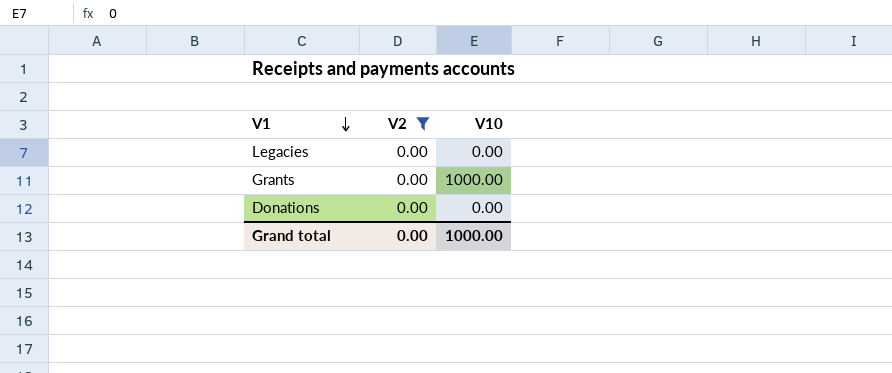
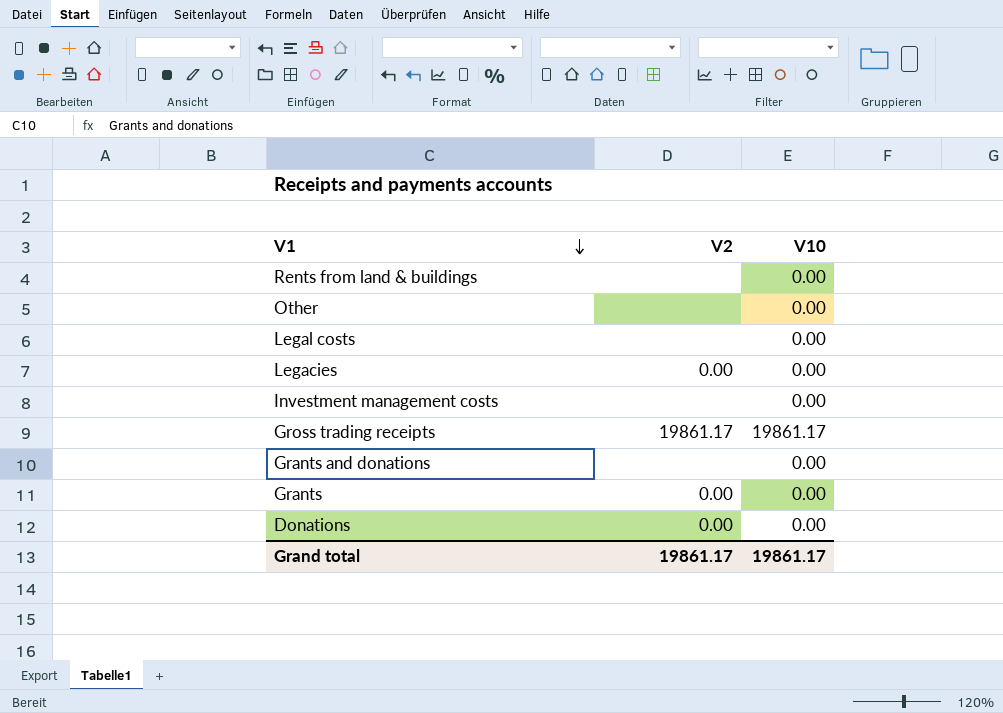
filter: V2 = 0.00 -> none
Grants | V10: 1000.00 -> 0.00
Grand total | V2: 0.00 -> 19861.17
Grand total | V10: 1000.00 -> 19861.17

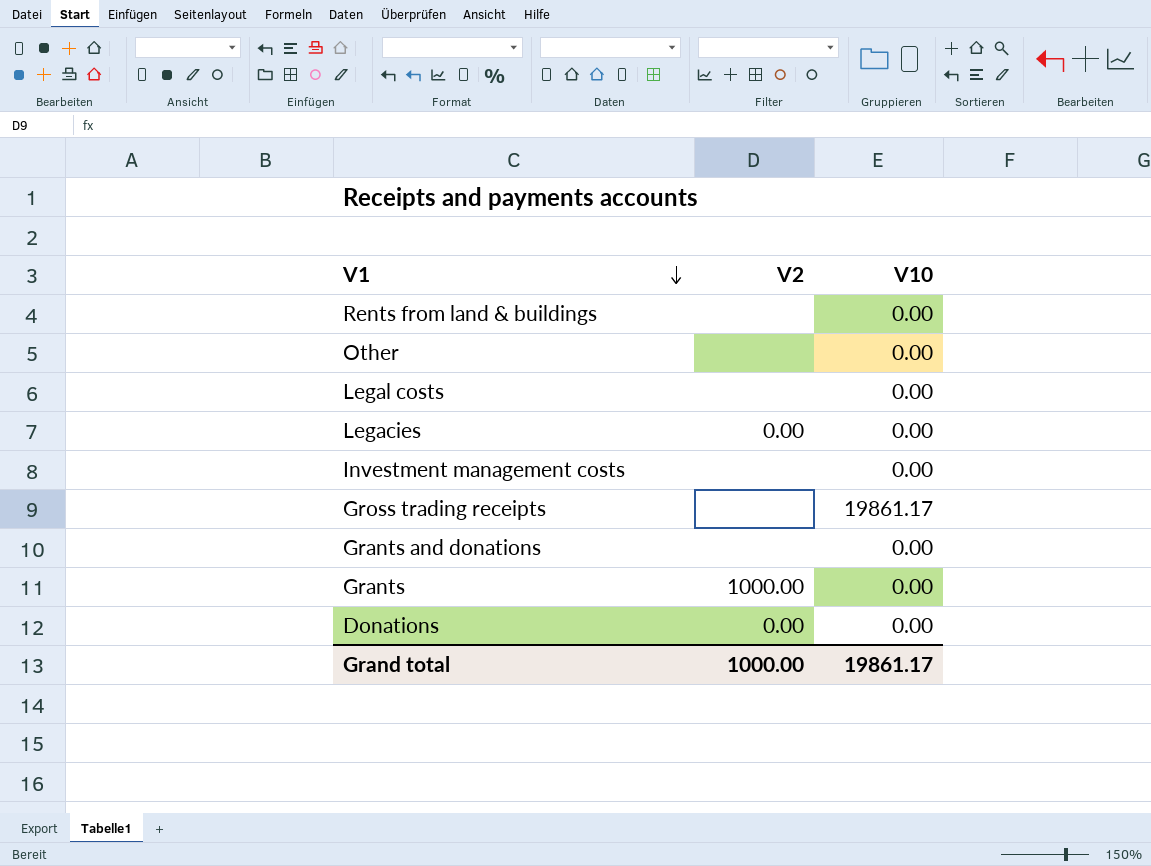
Gross trading receipts | V2: 19861.17 -> none
Grants | V2: 0.00 -> 1000.00
Grand total | V2: 19861.17 -> 1000.00

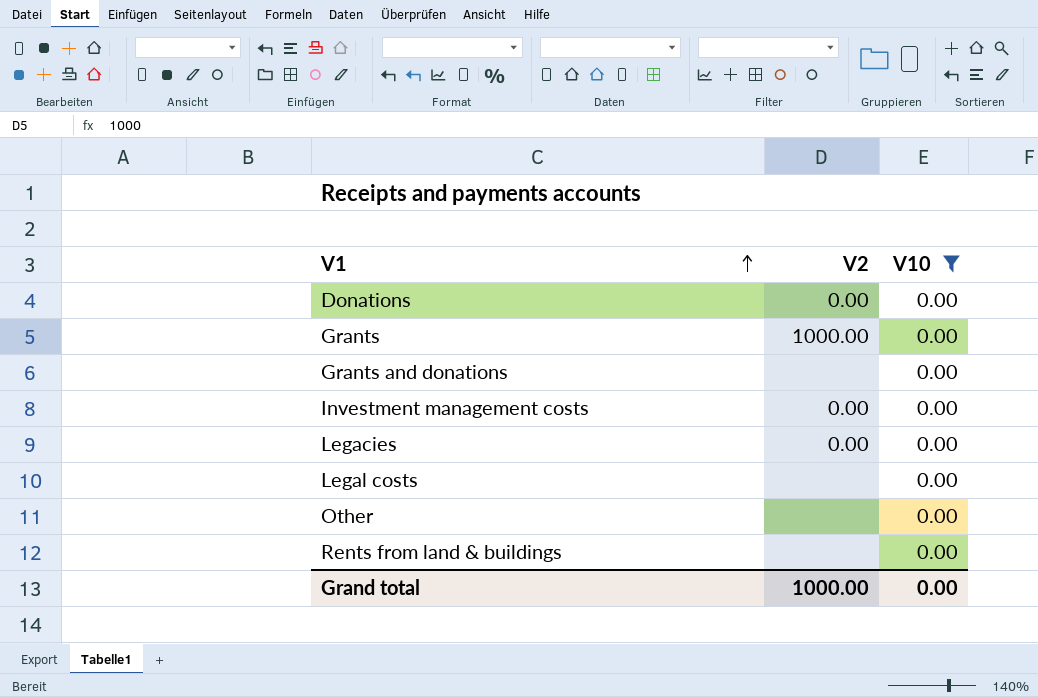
filter: none -> V10 = 0.00
row order: V1 descending -> V1 ascending
Investment management costs | V2: none -> 0.00
Grand total | V10: 19861.17 -> 0.00

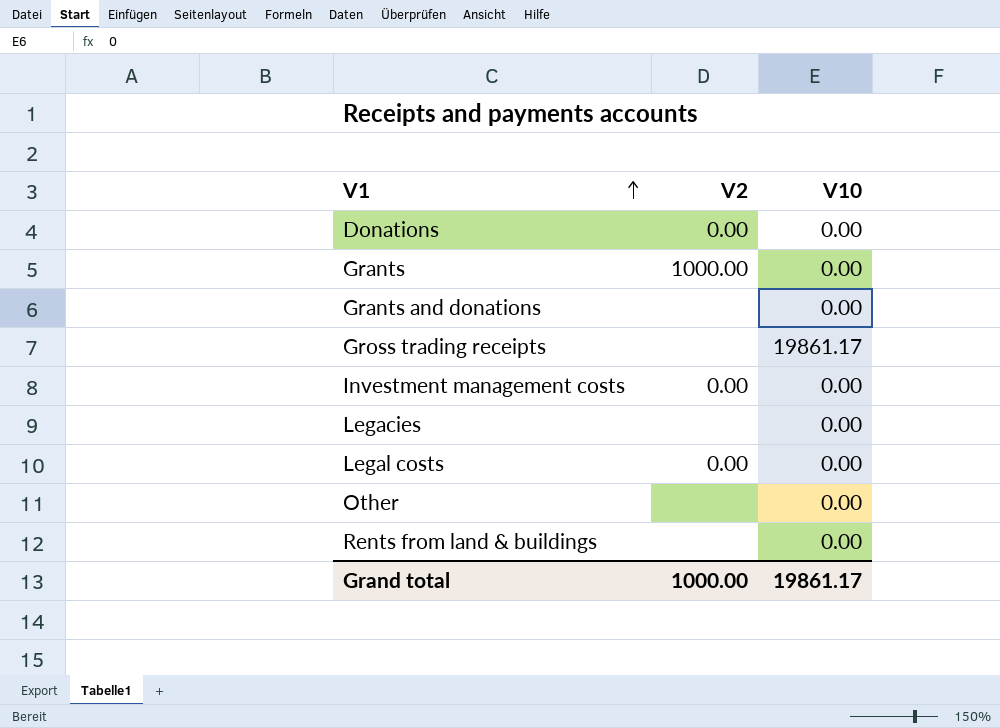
filter: V10 = 0.00 -> none
Legacies | V2: 0.00 -> none
Legal costs | V2: none -> 0.00
Grand total | V10: 0.00 -> 19861.17

